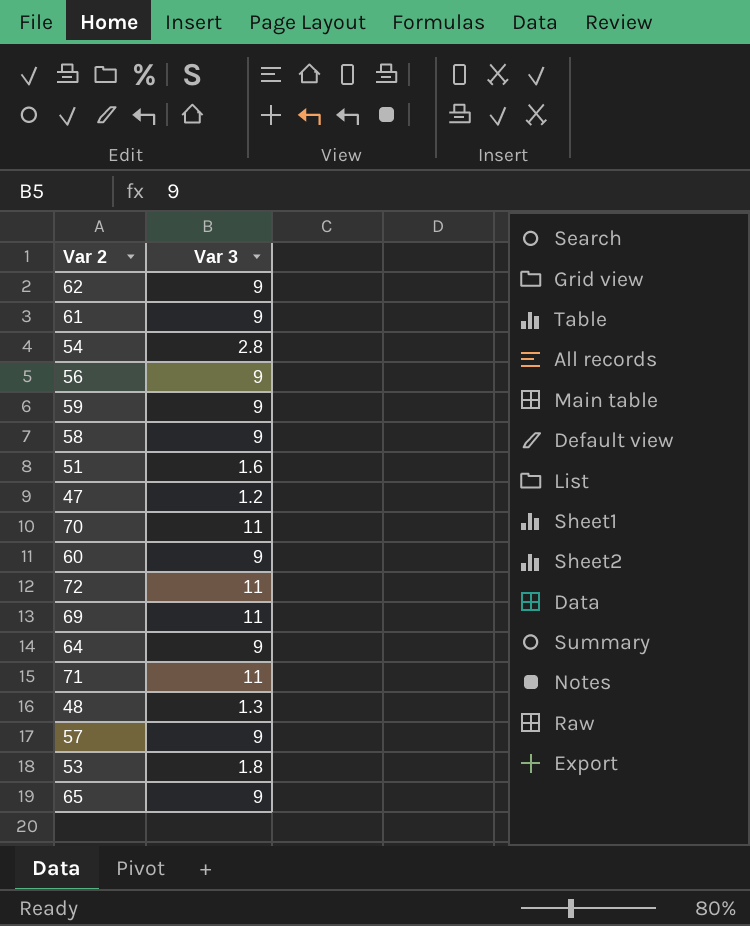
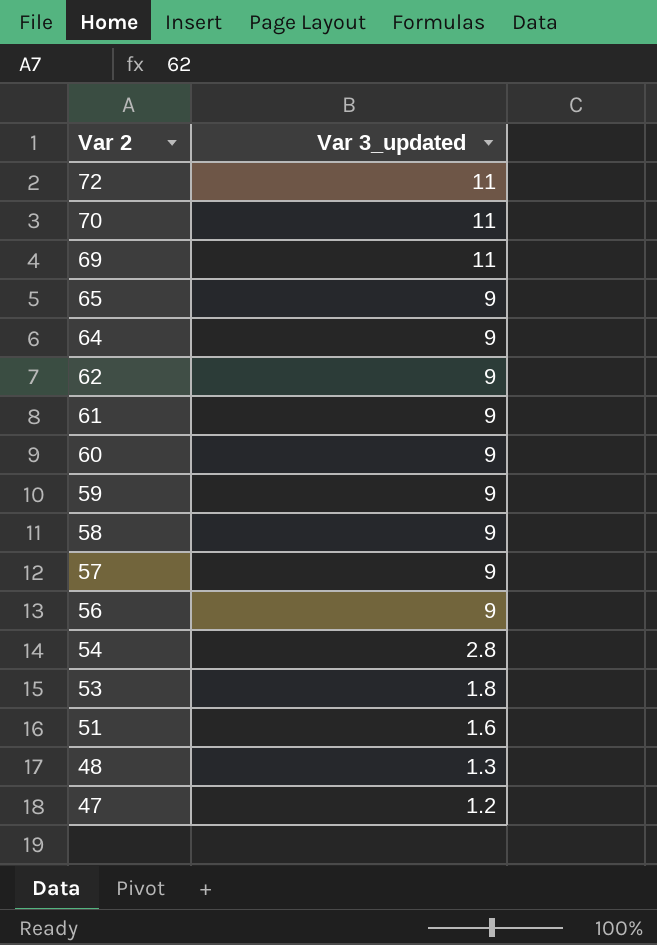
row order: none -> Var 2 descending
column name: Var 3 -> Var 3_updated
row 71: 11 -> none

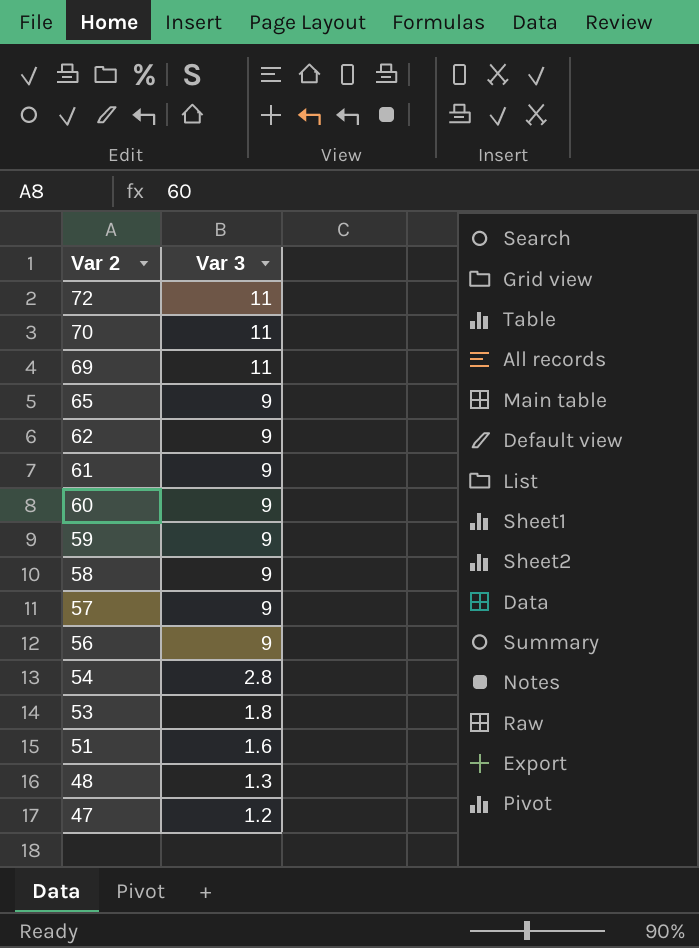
column name: Var 3_updated -> Var 3
row 64: 9 -> none

